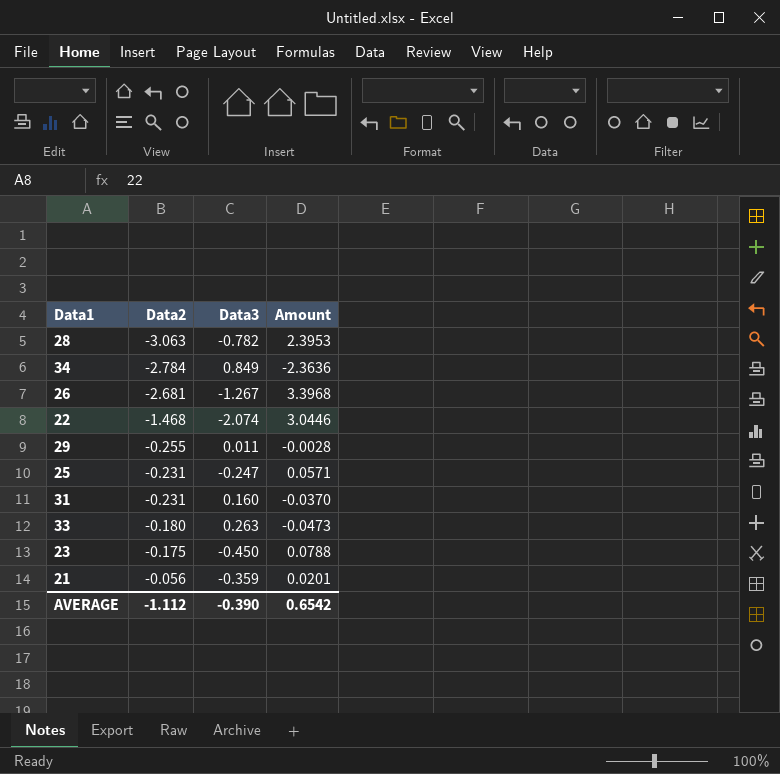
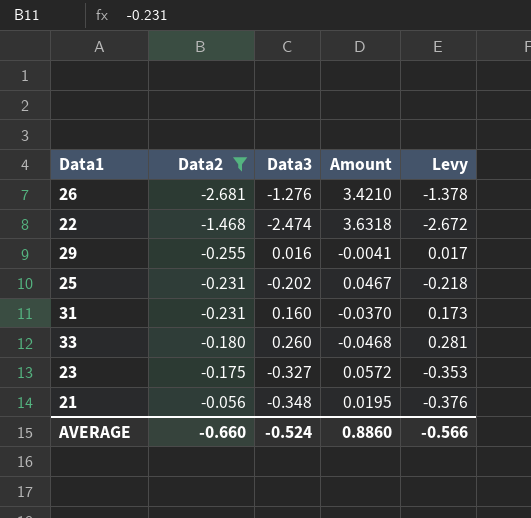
filter: none -> Data2 >= -2.681
column Levy | formula: none -> [Data3] * 1.08
26 | Data3: -1.267 -> -1.276
26 | Amount: 3.3968 -> 3.4210
22 | Data3: -2.074 -> -2.474
22 | Amount: 3.0446 -> 3.6318
29 | Data3: 0.011 -> 0.016
29 | Amount: -0.0028 -> -0.0041
25 | Data3: -0.247 -> -0.202
25 | Amount: 0.0571 -> 0.0467
33 | Data3: 0.263 -> 0.260
33 | Amount: -0.0473 -> -0.0468
23 | Data3: -0.450 -> -0.327
23 | Amount: 0.0788 -> 0.0572
21 | Data3: -0.359 -> -0.348
21 | Amount: 0.0201 -> 0.0195
AVERAGE | Data2: -1.112 -> -0.660
AVERAGE | Data3: -0.390 -> -0.524
AVERAGE | Amount: 0.6542 -> 0.8860

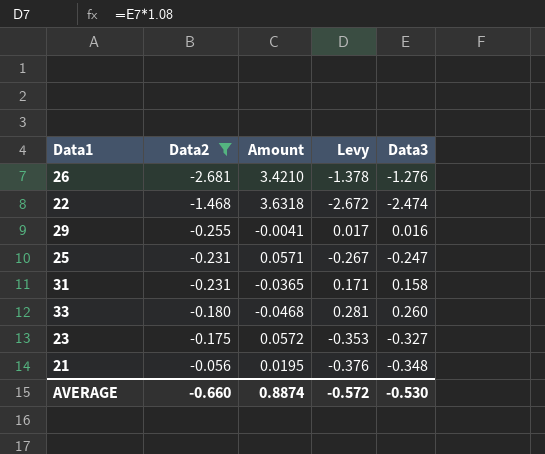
column Data3 | position: 3 -> 5
25 | Amount: 0.0467 -> 0.0571
25 | Levy: -0.218 -> -0.267
25 | Data3: -0.202 -> -0.247
31 | Amount: -0.0370 -> -0.0365
31 | Levy: 0.173 -> 0.171
31 | Data3: 0.160 -> 0.158
AVERAGE | Amount: 0.8860 -> 0.8874
AVERAGE | Levy: -0.566 -> -0.572
AVERAGE | Data3: -0.524 -> -0.530

